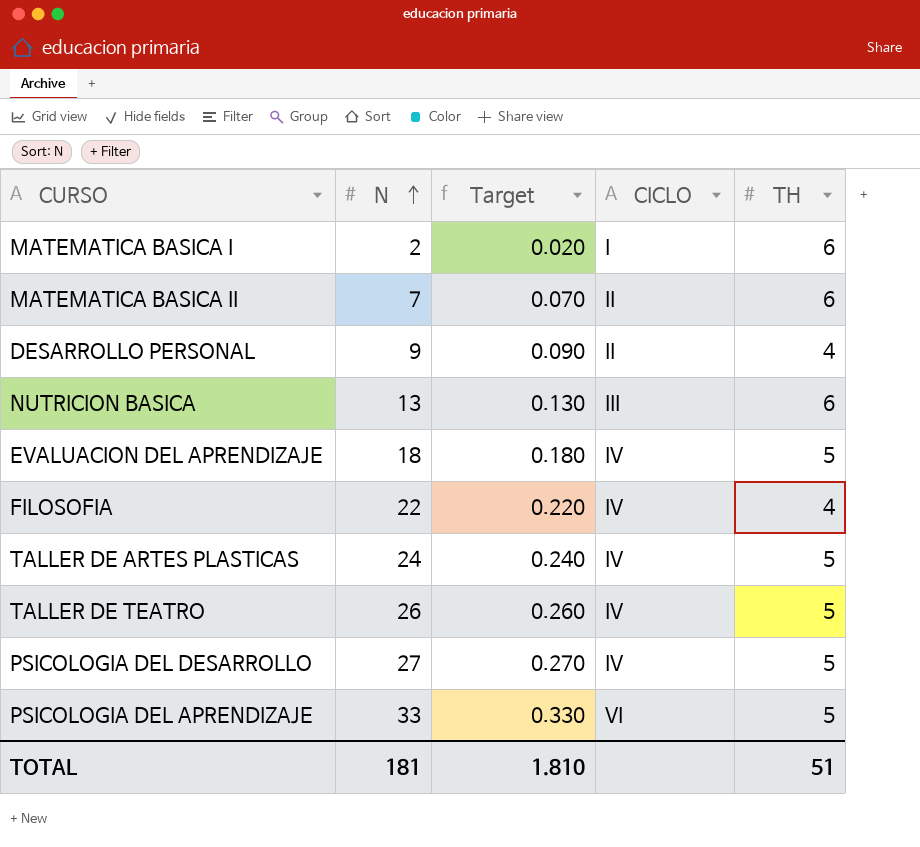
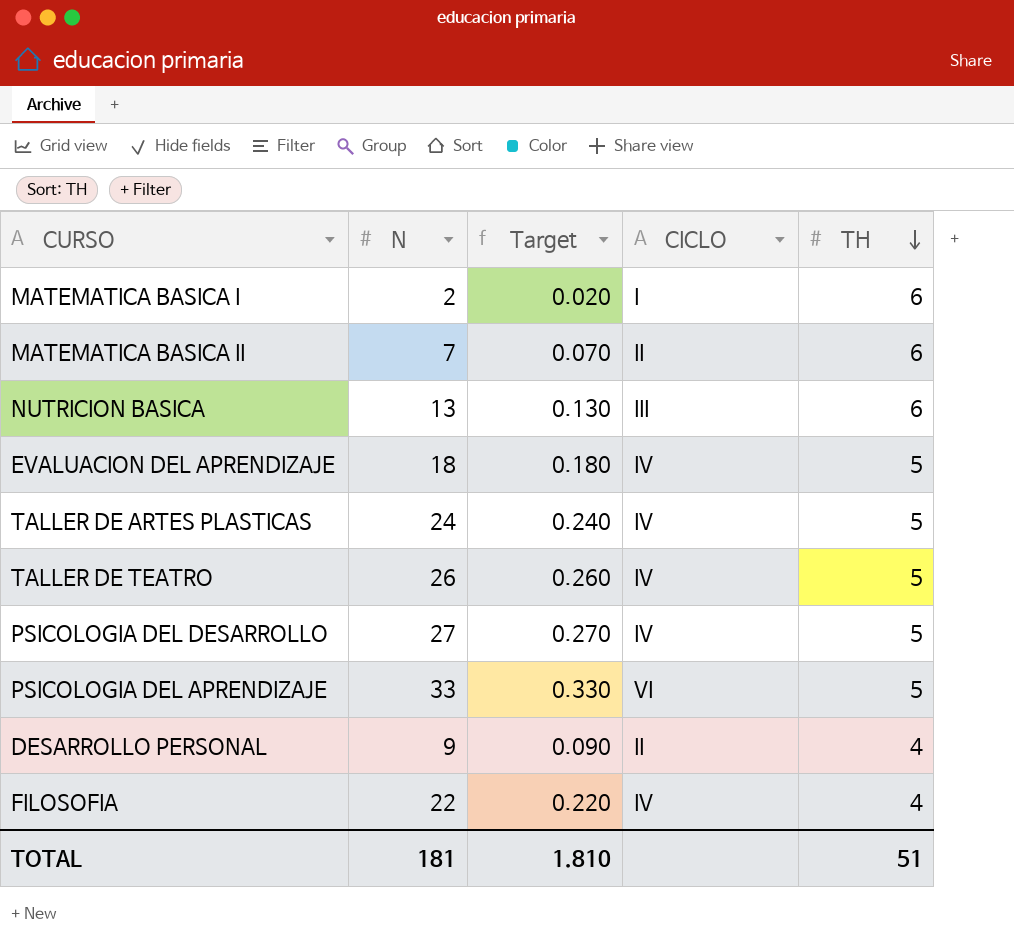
row order: N ascending -> TH descending

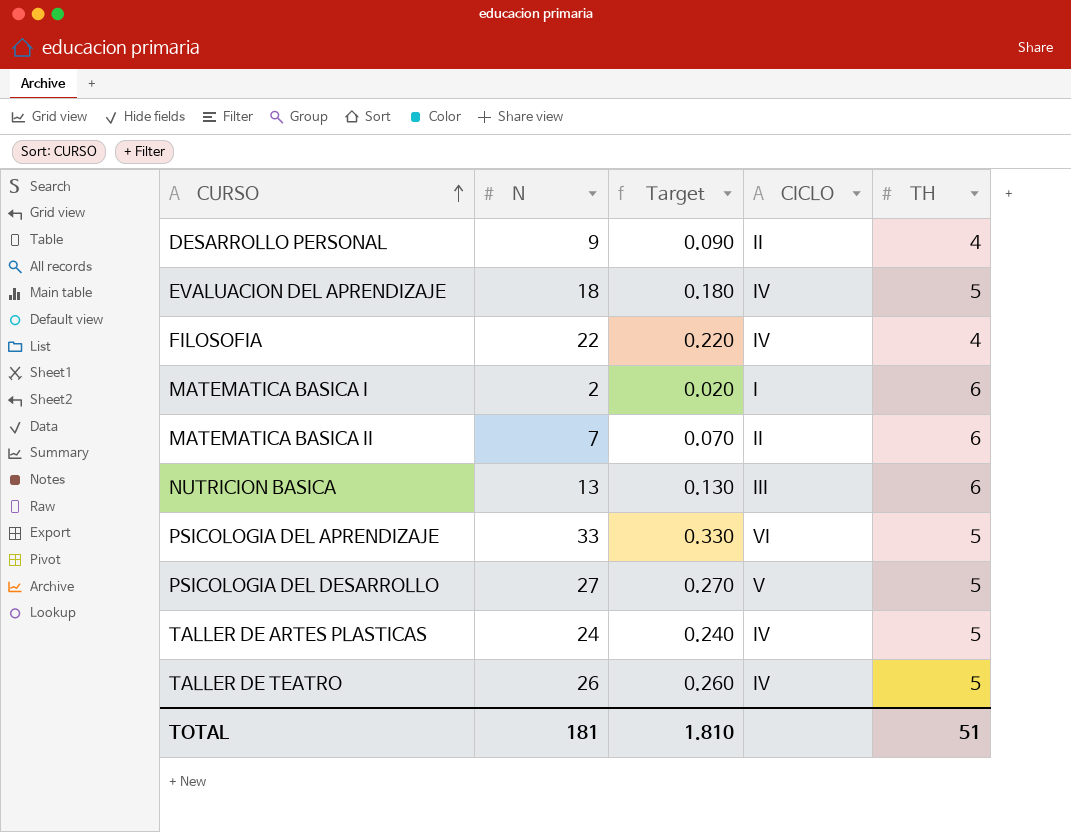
row order: TH descending -> CURSO ascending
PSICOLOGIA DEL DESARROLLO | CICLO: IV -> V

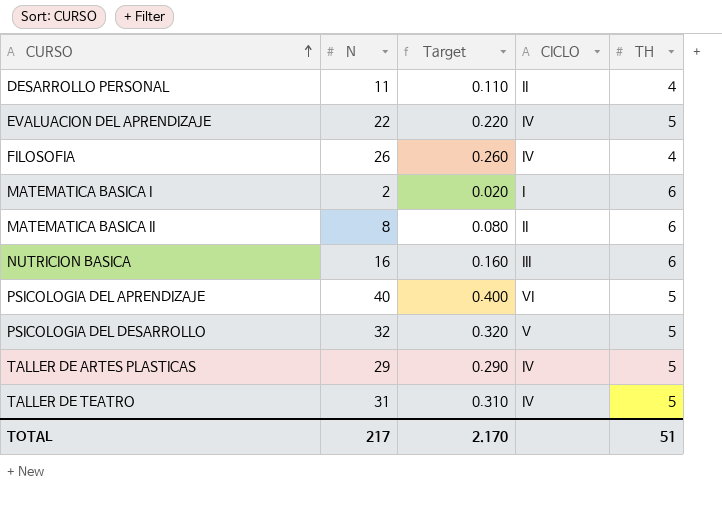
DESARROLLO PERSONAL | N: 9 -> 11
DESARROLLO PERSONAL | Target: 0.090 -> 0.110
EVALUACION DEL APRENDIZAJE | N: 18 -> 22
EVALUACION DEL APRENDIZAJE | Target: 0.180 -> 0.220
FILOSOFIA | N: 22 -> 26
FILOSOFIA | Target: 0.220 -> 0.260
MATEMATICA BASICA II | N: 7 -> 8
MATEMATICA BASICA II | Target: 0.070 -> 0.080
NUTRICION BASICA | N: 13 -> 16
NUTRICION BASICA | Target: 0.130 -> 0.160
PSICOLOGIA DEL APRENDIZAJE | N: 33 -> 40
PSICOLOGIA DEL APRENDIZAJE | Target: 0.330 -> 0.400
PSICOLOGIA DEL DESARROLLO | N: 27 -> 32
PSICOLOGIA DEL DESARROLLO | Target: 0.270 -> 0.320
TALLER DE ARTES PLASTICAS | N: 24 -> 29
TALLER DE ARTES PLASTICAS | Target: 0.240 -> 0.290
TALLER DE TEATRO | N: 26 -> 31
TALLER DE TEATRO | Target: 0.260 -> 0.310
TOTAL | N: 181 -> 217
TOTAL | Target: 1.810 -> 2.170

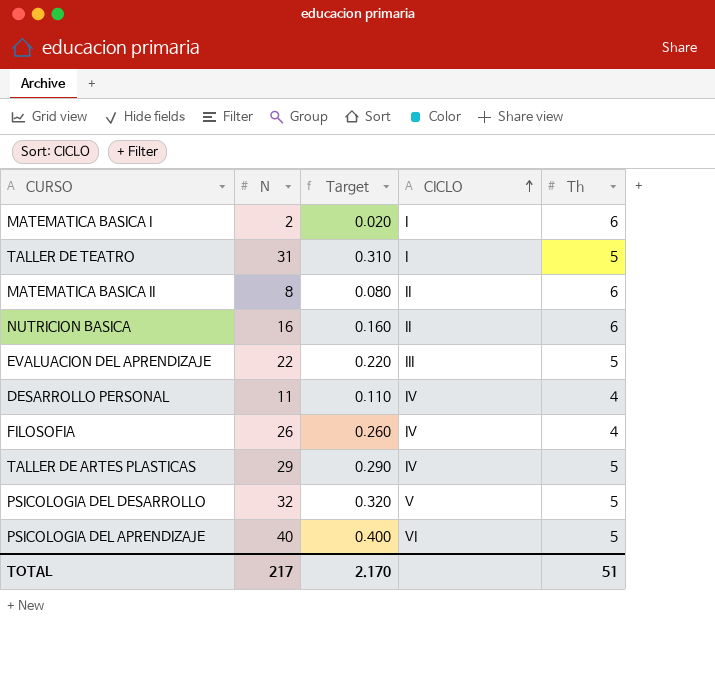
row order: CURSO ascending -> CICLO ascending
column name: TH -> Th
TALLER DE TEATRO | CICLO: IV -> I
NUTRICION BASICA | CICLO: III -> II
EVALUACION DEL APRENDIZAJE | CICLO: IV -> III
DESARROLLO PERSONAL | CICLO: II -> IV

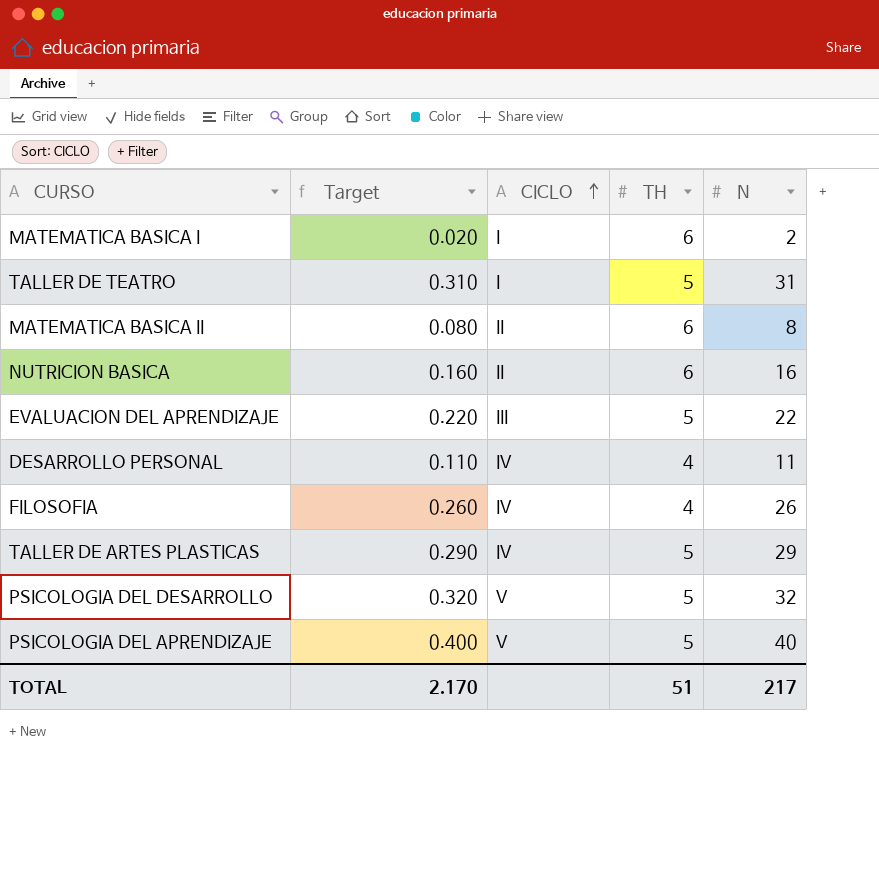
column name: Th -> TH
column N | position: 2 -> 5
PSICOLOGIA DEL APRENDIZAJE | CICLO: VI -> V

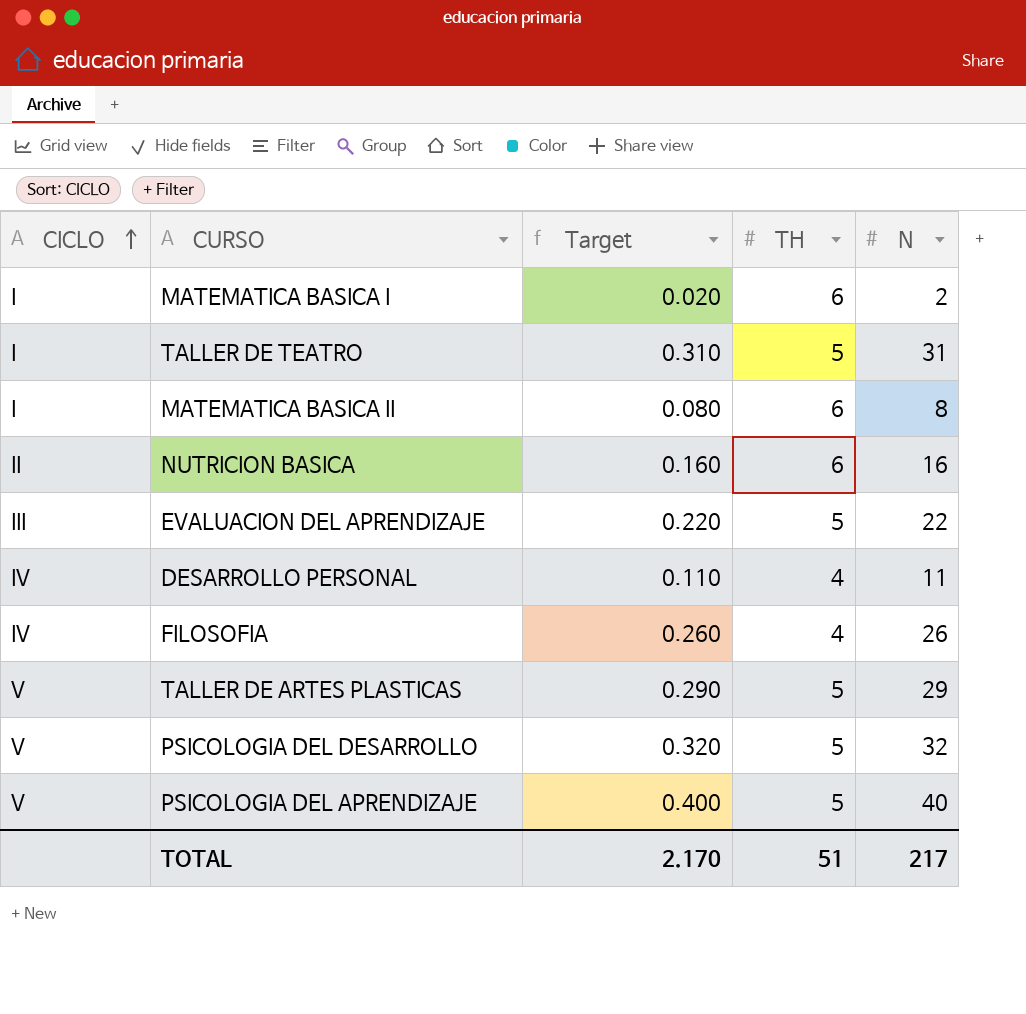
column CICLO | position: 3 -> 1
MATEMATICA BASICA II | CICLO: II -> I
TALLER DE ARTES PLASTICAS | CICLO: IV -> V

